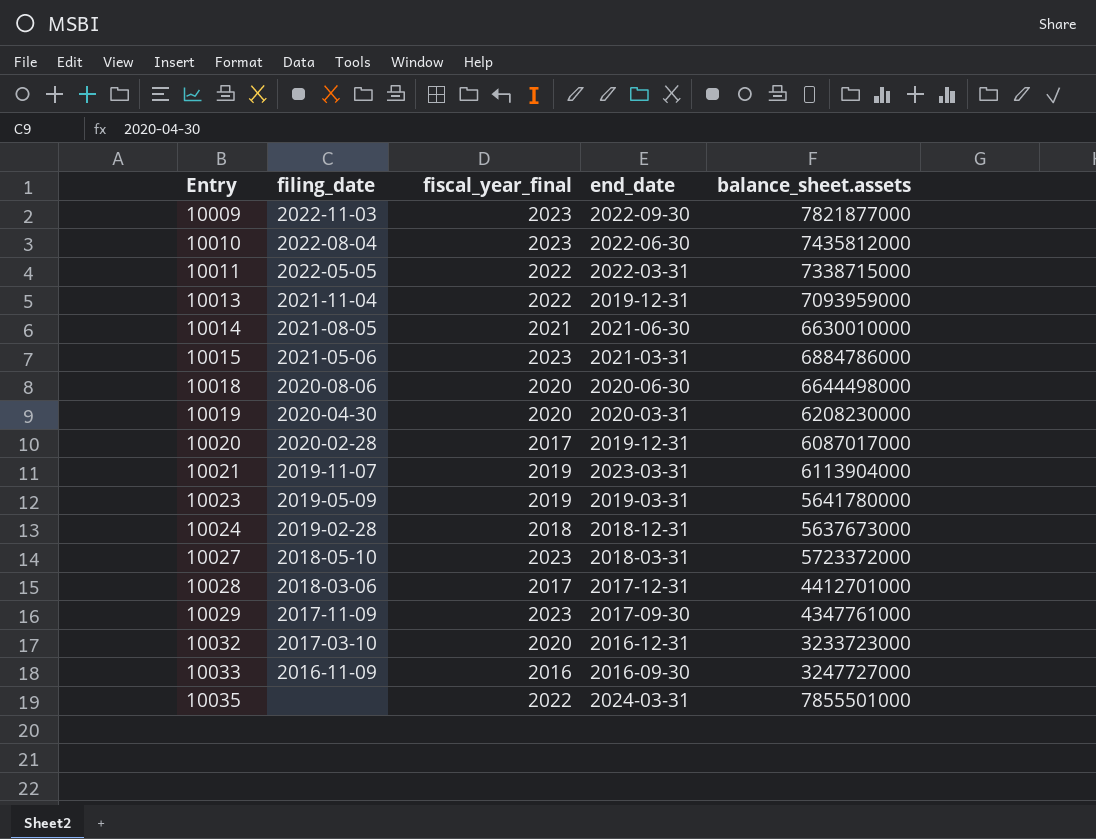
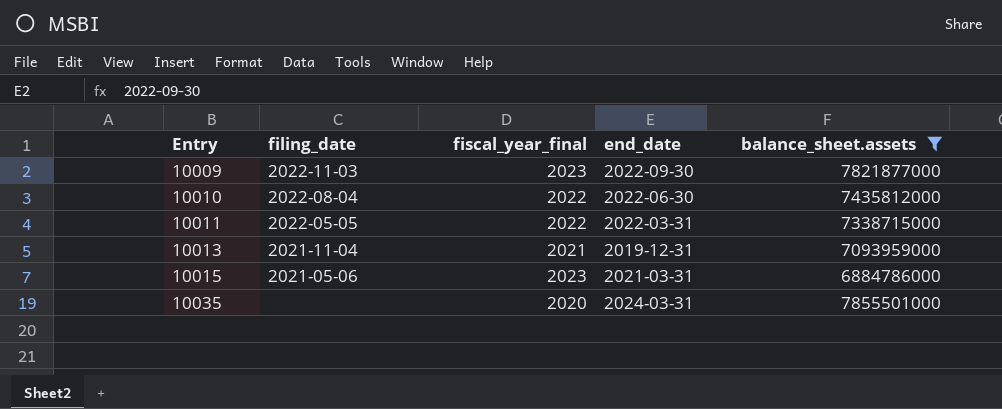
filter: none -> balance_sheet.assets >= 6884786000
10010 | fiscal_year_final: 2023 -> 2022
10013 | fiscal_year_final: 2022 -> 2021
10035 | fiscal_year_final: 2022 -> 2020

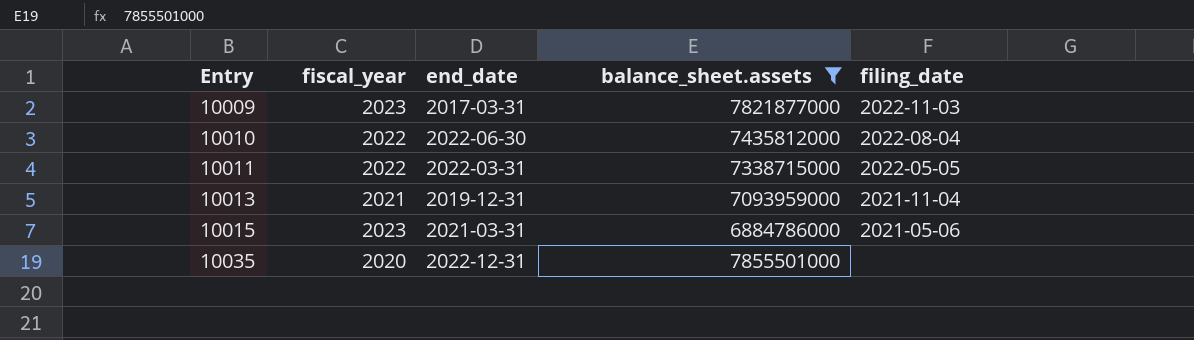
column name: fiscal_year_final -> fiscal_year
column filing_date | position: 2 -> 5
10009 | end_date: 2022-09-30 -> 2017-03-31
10035 | end_date: 2024-03-31 -> 2022-12-31

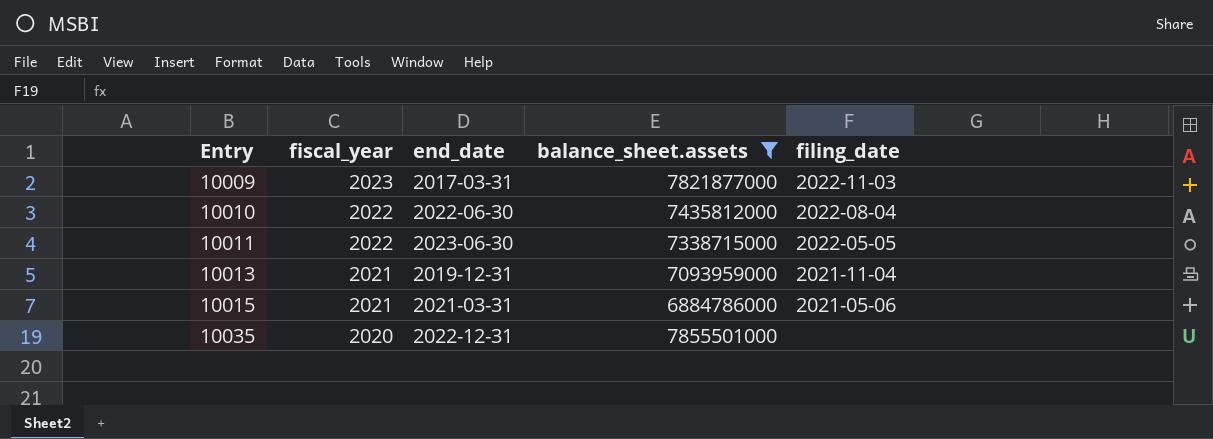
10011 | end_date: 2022-03-31 -> 2023-06-30
10015 | fiscal_year: 2023 -> 2021

